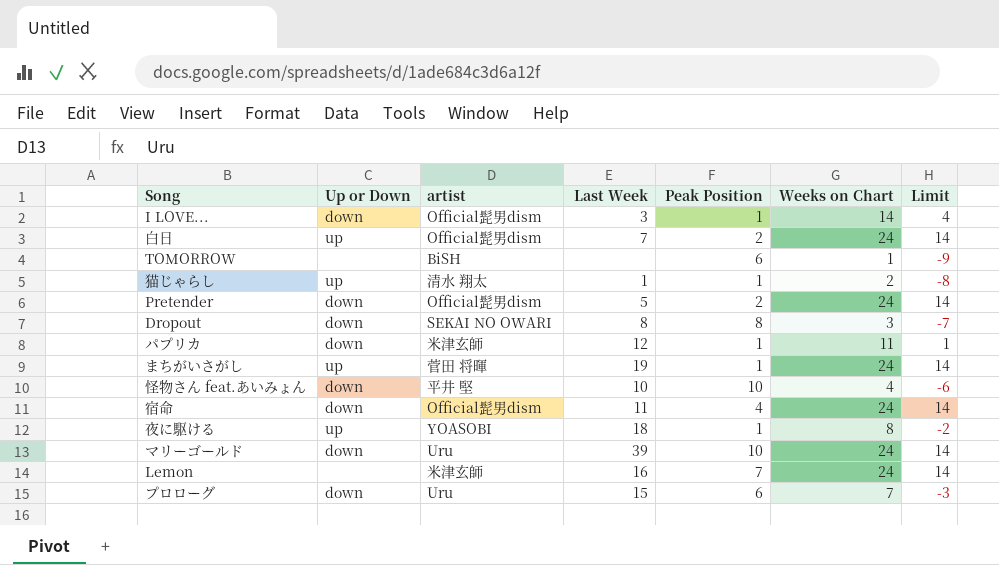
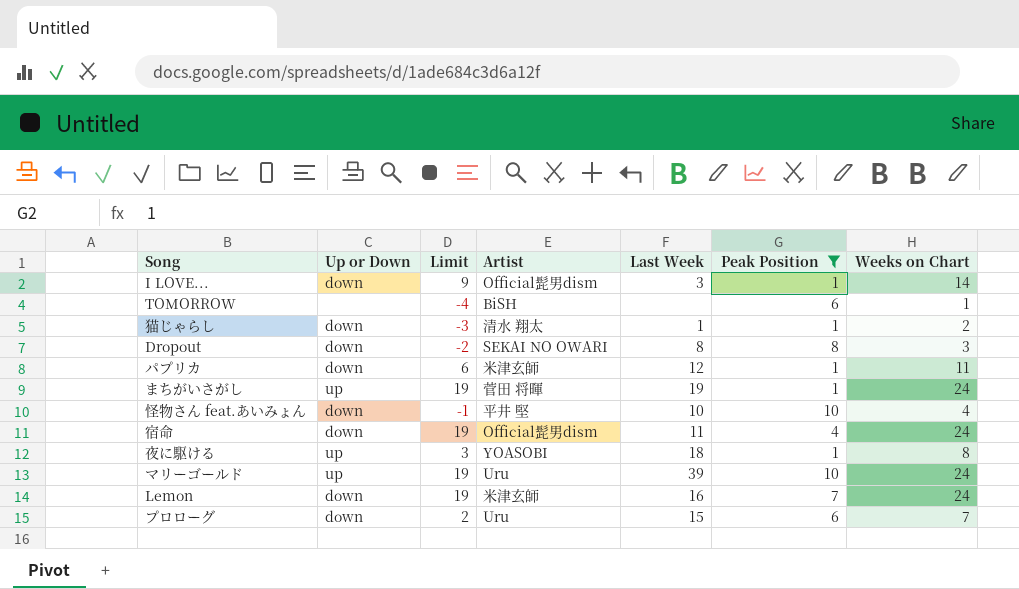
filter: none -> Peak Position != 2
column Limit | formula: [Weeks on Chart] - 10 -> [Weeks on Chart] - 5
column Limit | position: 7 -> 3
column name: artist -> Artist
猫じゃらし | Up or Down: up -> down
マリーゴールド | Up or Down: down -> up
Lemon | Up or Down: none -> down

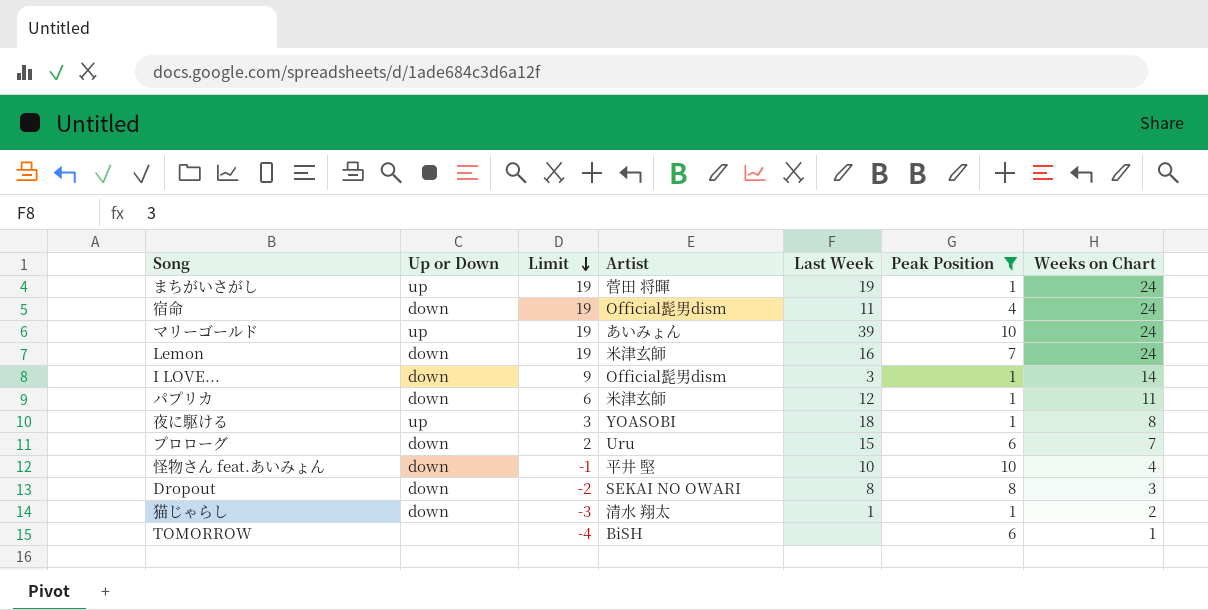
row order: none -> Limit descending
マリーゴールド | Artist: Uru -> あいみょん

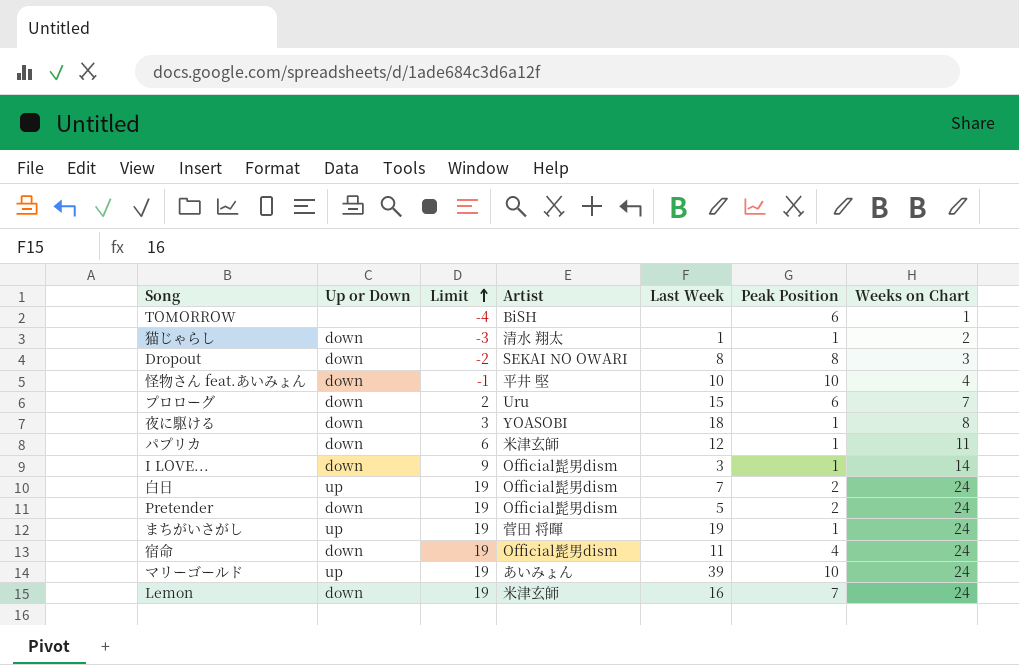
filter: Peak Position != 2 -> none
row order: Limit descending -> Limit ascending
夜に駆ける | Up or Down: up -> down

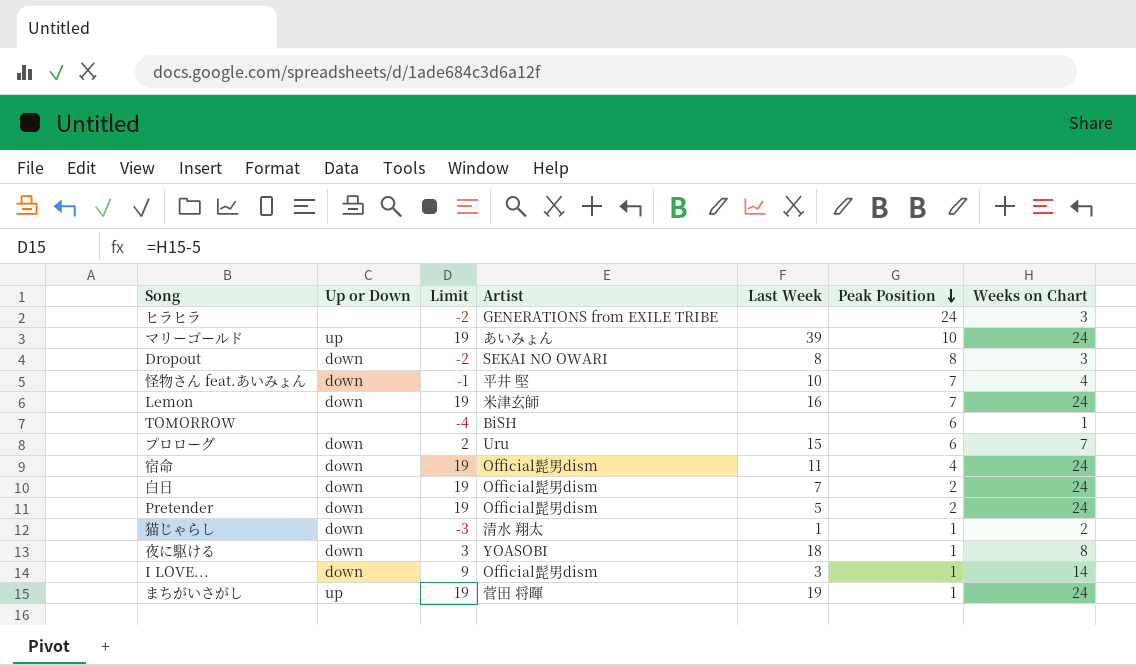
row order: Limit ascending -> Peak Position descending
row パプリカ: down | 6 | 米津玄師 | 12 | 1 | 11 -> none
row ヒラヒラ: none -> none | -2 | GENERATIONS from EXILE TRIBE | none | 24 | 3
怪物さん feat.あいみょん | Peak Position: 10 -> 7
白日 | Up or Down: up -> down

